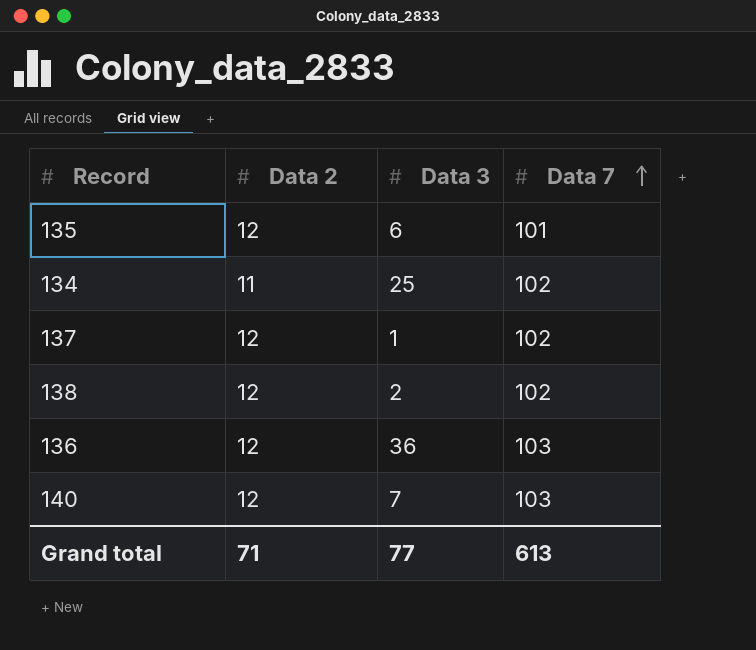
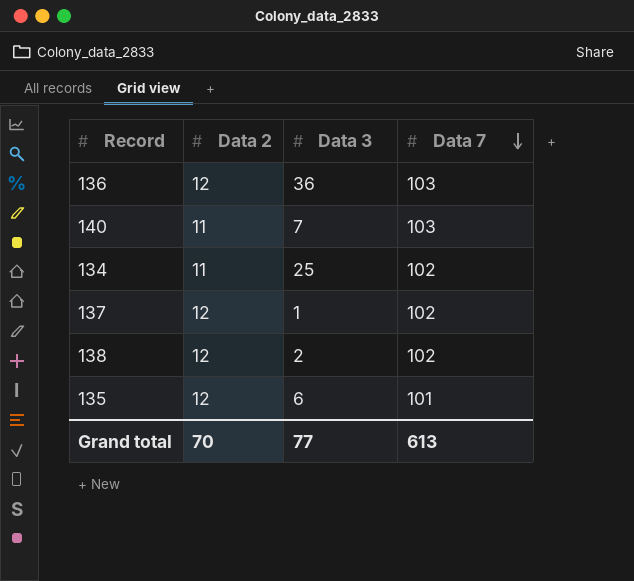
row order: Data 7 ascending -> Data 7 descending
140 | Data 2: 12 -> 11
Grand total | Data 2: 71 -> 70

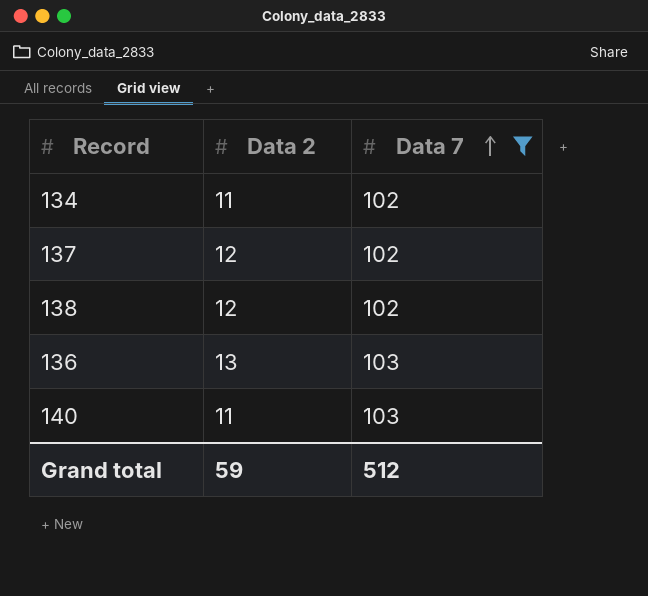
filter: none -> Data 7 != 101
row order: Data 7 descending -> Data 7 ascending
column Data 3 | position: 3 -> none
136 | Data 2: 12 -> 13
Grand total | Data 2: 70 -> 59
Grand total | Data 7: 613 -> 512

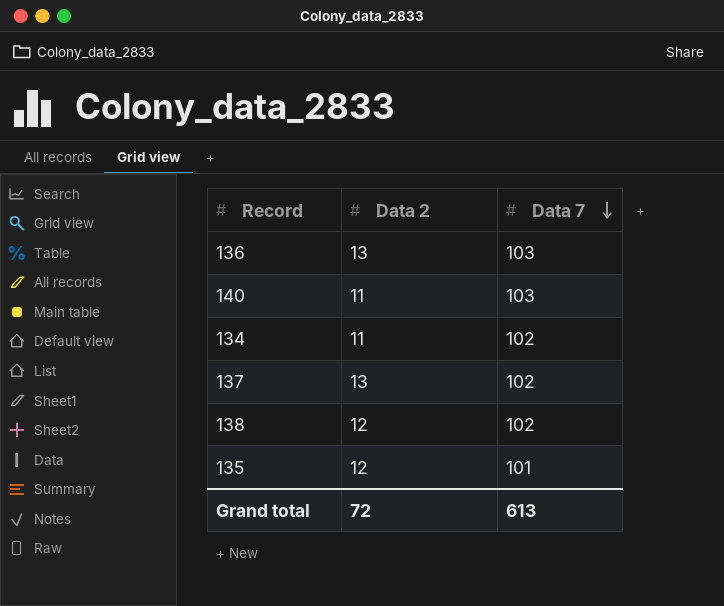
filter: Data 7 != 101 -> none
row order: Data 7 ascending -> Data 7 descending
137 | Data 2: 12 -> 13
Grand total | Data 2: 59 -> 72
Grand total | Data 7: 512 -> 613

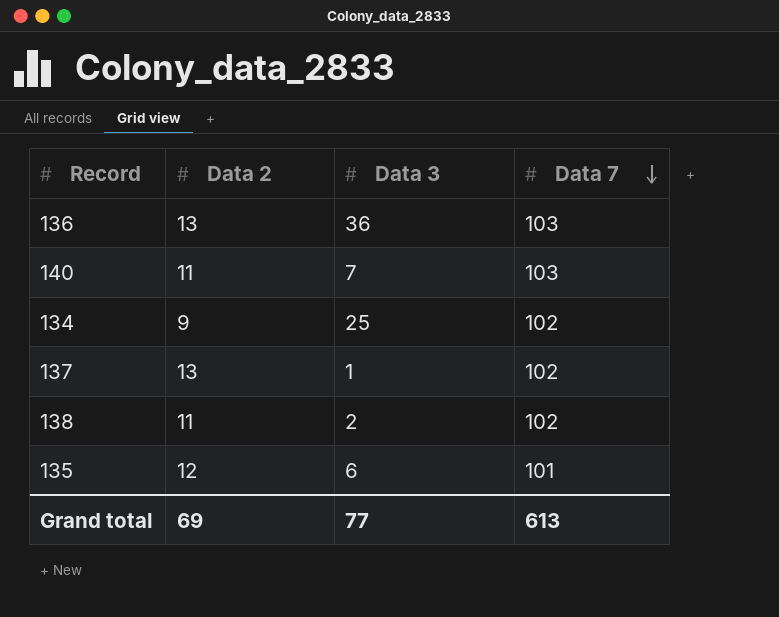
column Data 3 | position: none -> 3
134 | Data 2: 11 -> 9
138 | Data 2: 12 -> 11
Grand total | Data 2: 72 -> 69

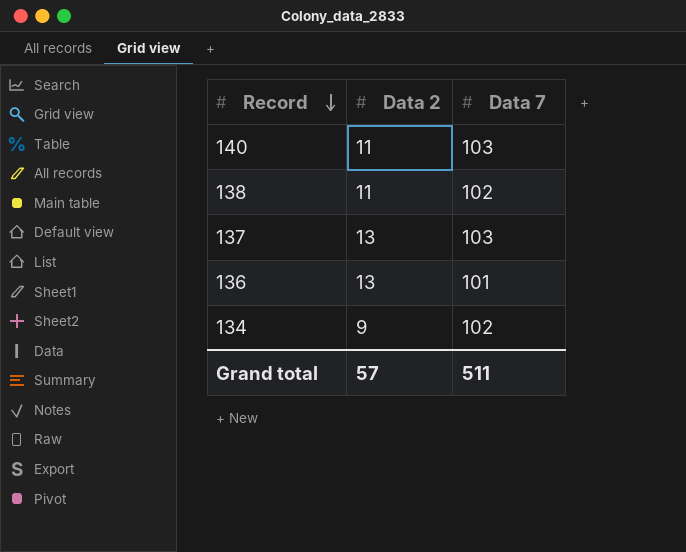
row order: Data 7 descending -> Record descending
column Data 3 | position: 3 -> none
row 135: 12 | 6 | 101 -> none
137 | Data 7: 102 -> 103
136 | Data 7: 103 -> 101
Grand total | Data 2: 69 -> 57
Grand total | Data 7: 613 -> 511

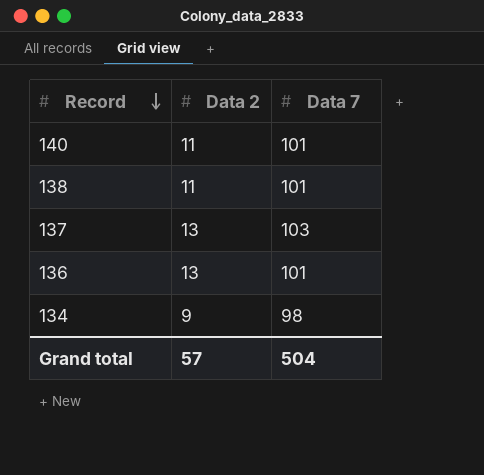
140 | Data 7: 103 -> 101
138 | Data 7: 102 -> 101
134 | Data 7: 102 -> 98
Grand total | Data 7: 511 -> 504

